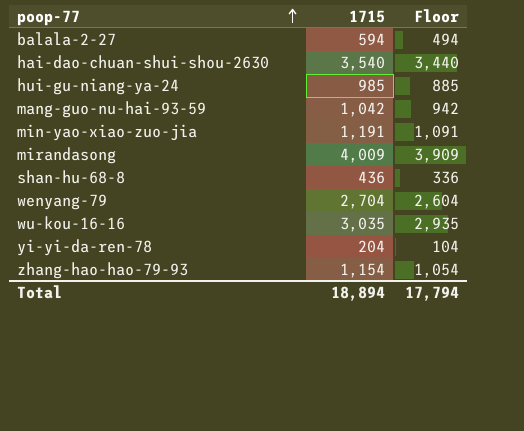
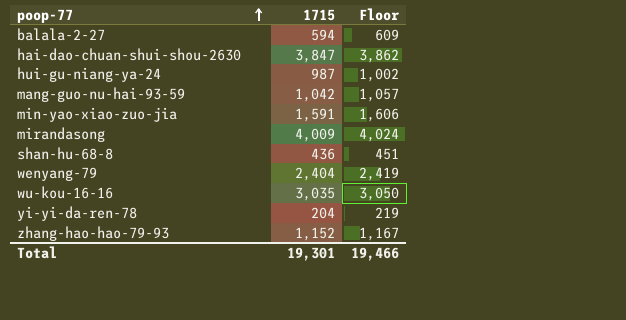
column Floor | formula: [1715] - 100 -> [1715] + 15
hai-dao-chuan-shui-shou-2630 | 1715: 3,540 -> 3,847
hui-gu-niang-ya-24 | 1715: 985 -> 987
min-yao-xiao-zuo-jia | 1715: 1,191 -> 1,591
wenyang-79 | 1715: 2,704 -> 2,404
zhang-hao-hao-79-93 | 1715: 1,154 -> 1,152
Total | 1715: 18,894 -> 19,301
Total | Floor: 17,794 -> 19,466

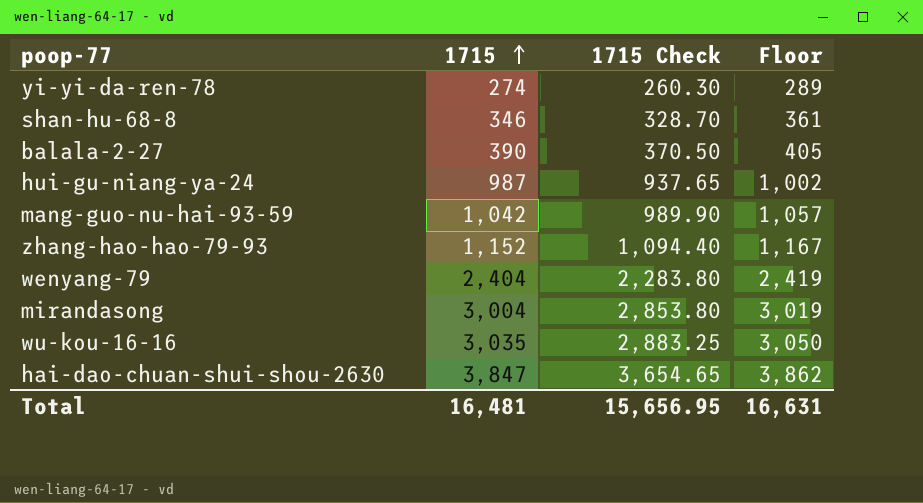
row order: poop-77 ascending -> 1715 ascending
column 1715 Check | formula: none -> [1715] * 0.95
row min-yao-xiao-zuo-jia: 1,591 | 1,606 -> none
yi-yi-da-ren-78 | 1715: 204 -> 274
yi-yi-da-ren-78 | Floor: 219 -> 289
shan-hu-68-8 | 1715: 436 -> 346
shan-hu-68-8 | Floor: 451 -> 361
balala-2-27 | 1715: 594 -> 390
balala-2-27 | Floor: 609 -> 405
mirandasong | 1715: 4,009 -> 3,004
mirandasong | Floor: 4,024 -> 3,019
Total | 1715: 19,301 -> 16,481
Total | Floor: 19,466 -> 16,631

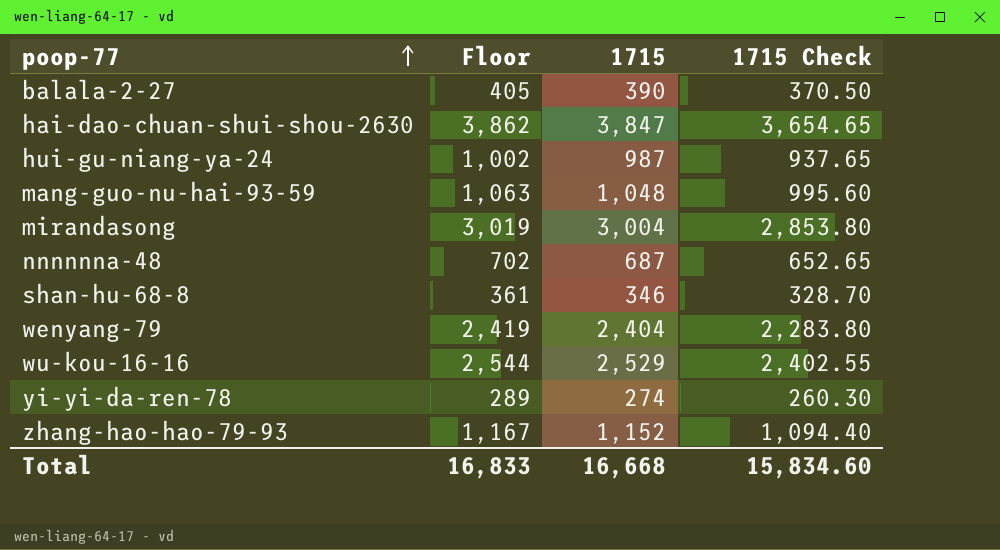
row order: 1715 ascending -> poop-77 ascending
column Floor | position: 4 -> 2
mang-guo-nu-hai-93-59 | Floor: 1,057 -> 1,063
mang-guo-nu-hai-93-59 | 1715: 1,042 -> 1,048
mang-guo-nu-hai-93-59 | 1715 Check: 989.90 -> 995.60
row nnnnnna-48: none -> 702 | 687 | 652.65
wu-kou-16-16 | Floor: 3,050 -> 2,544
wu-kou-16-16 | 1715: 3,035 -> 2,529
wu-kou-16-16 | 1715 Check: 2,883.25 -> 2,402.55
Total | Floor: 16,631 -> 16,833
Total | 1715: 16,481 -> 16,668
Total | 1715 Check: 15,656.95 -> 15,834.60

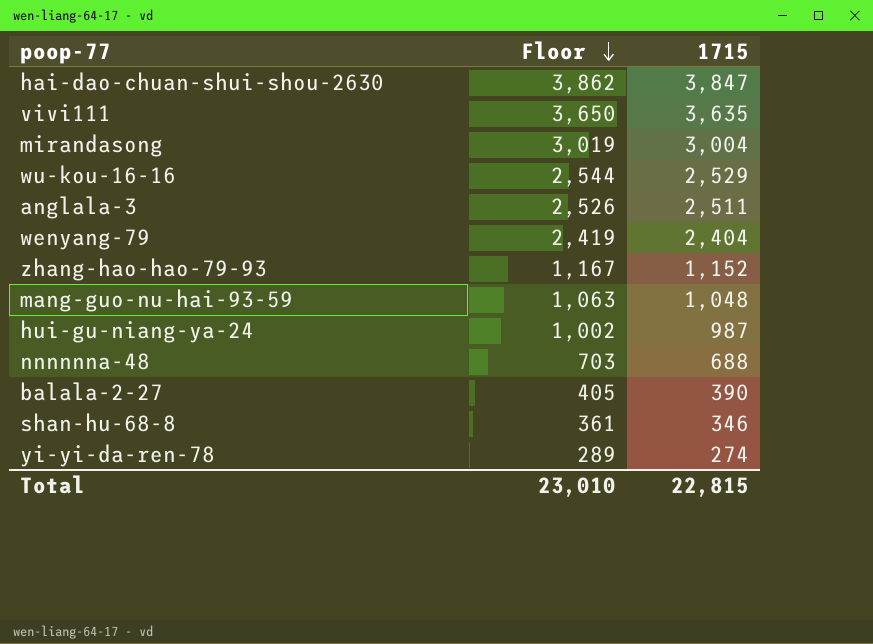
row order: poop-77 ascending -> Floor descending
column 1715 Check | formula: [1715] * 0.95 -> none
row vivi111: none -> 3,650 | 3,635
row anglala-3: none -> 2,526 | 2,511
nnnnnna-48 | Floor: 702 -> 703
nnnnnna-48 | 1715: 687 -> 688
Total | Floor: 16,833 -> 23,010
Total | 1715: 16,668 -> 22,815

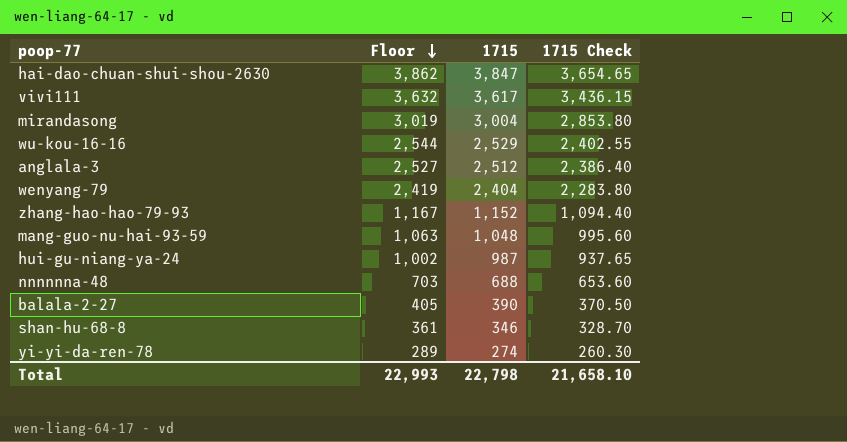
column 1715 Check | formula: none -> [1715] * 0.95
vivi111 | Floor: 3,650 -> 3,632
vivi111 | 1715: 3,635 -> 3,617
anglala-3 | Floor: 2,526 -> 2,527
anglala-3 | 1715: 2,511 -> 2,512
Total | Floor: 23,010 -> 22,993
Total | 1715: 22,815 -> 22,798

